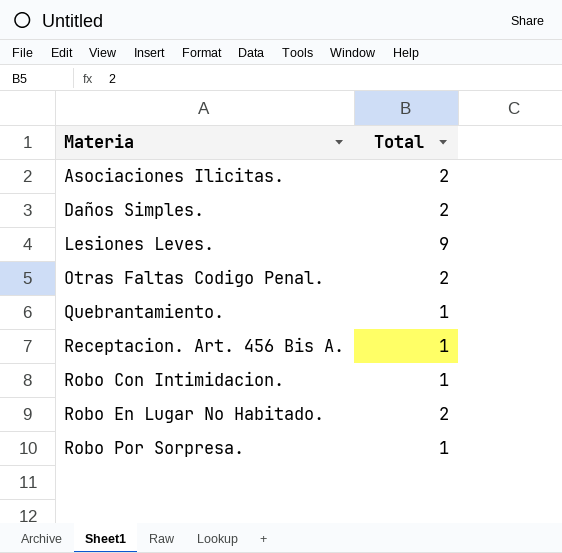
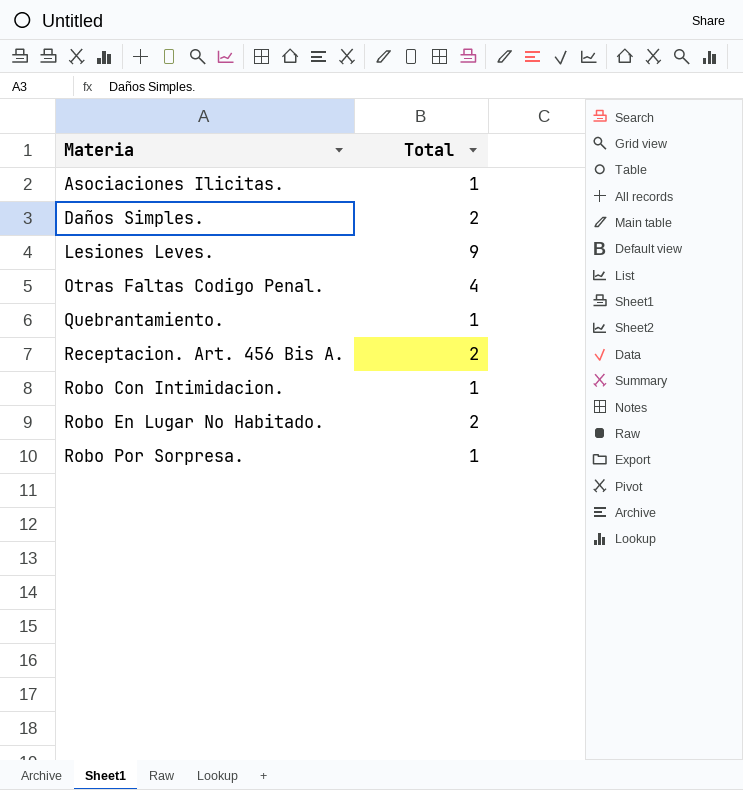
Asociaciones Ilicitas. | Total: 2 -> 1
Otras Faltas Codigo Penal. | Total: 2 -> 4
Receptacion. Art. 456 Bis A. | Total: 1 -> 2

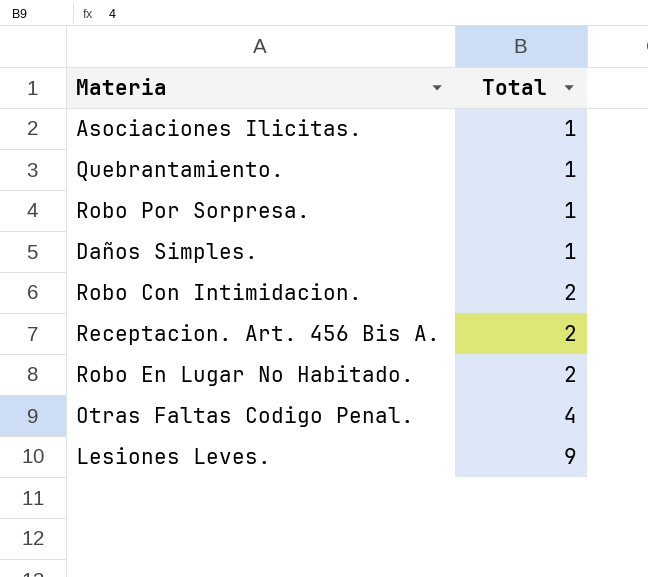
row order: Materia ascending -> Total ascending
Daños Simples. | Total: 2 -> 1
Robo Con Intimidacion. | Total: 1 -> 2

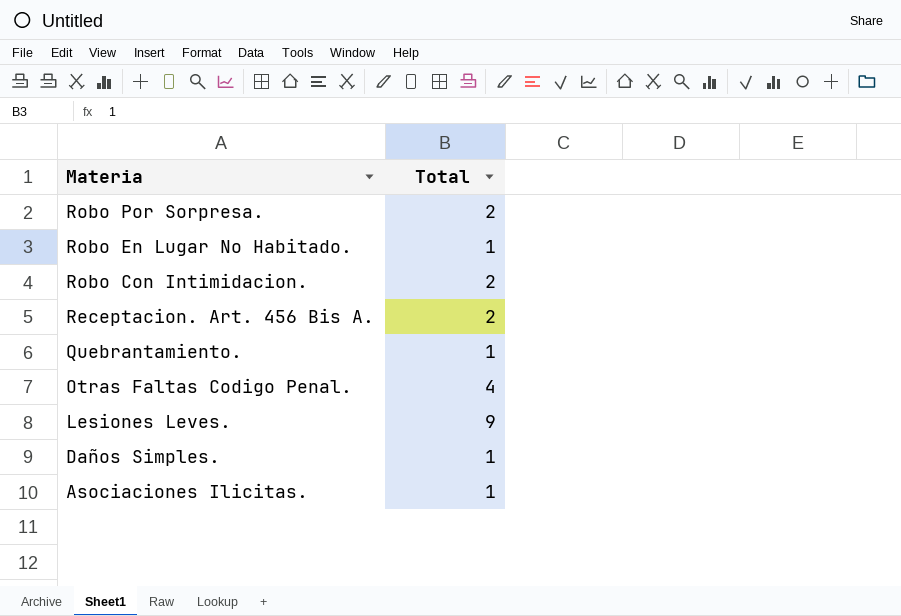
row order: Total ascending -> Materia descending
Robo Por Sorpresa. | Total: 1 -> 2
Robo En Lugar No Habitado. | Total: 2 -> 1

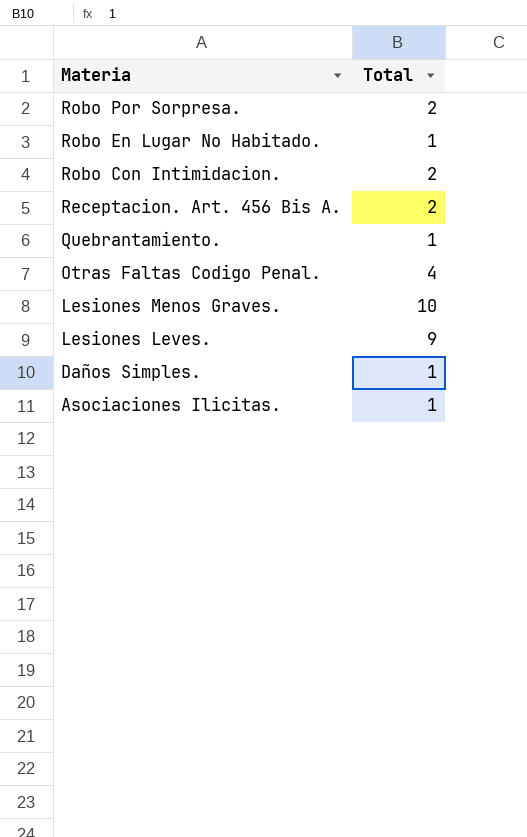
row Lesiones Menos Graves.: none -> 10

